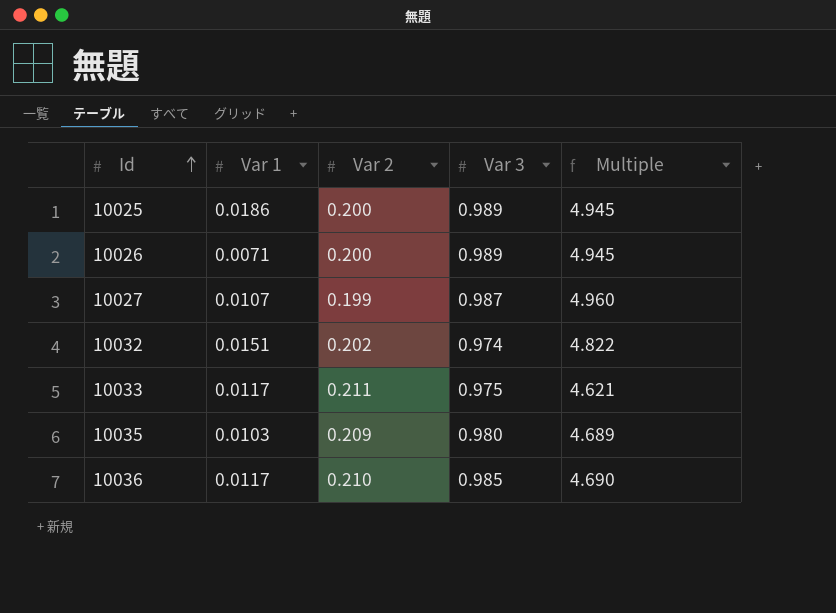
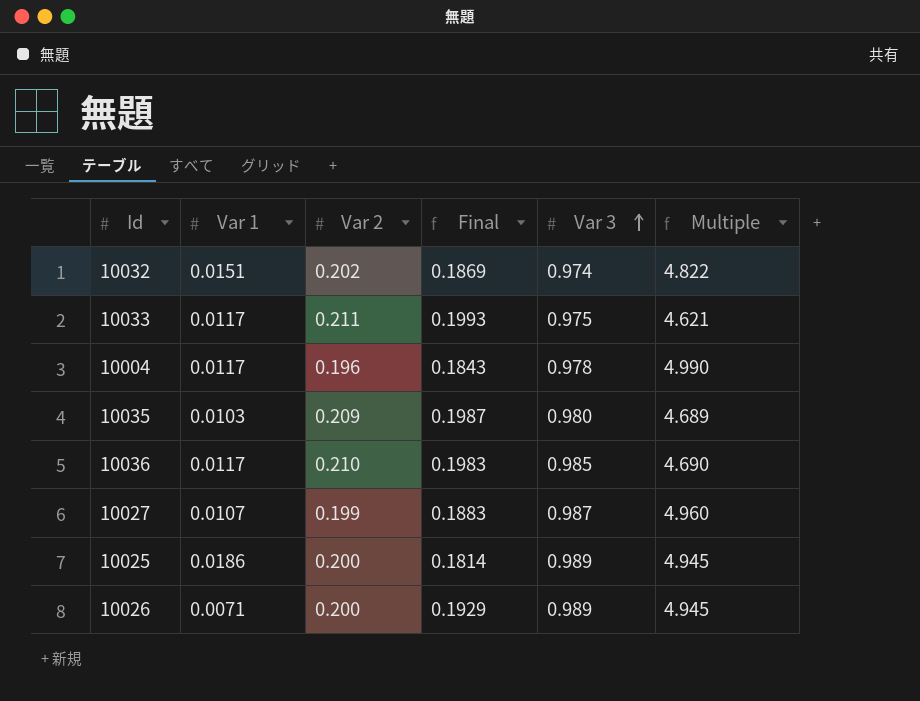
row order: Id ascending -> Var 3 ascending
column Final | formula: none -> [Var 2] - [Var 1]
row 10004: none -> 0.0117 | 0.196 | 0.1843 | 0.978 | 4.990

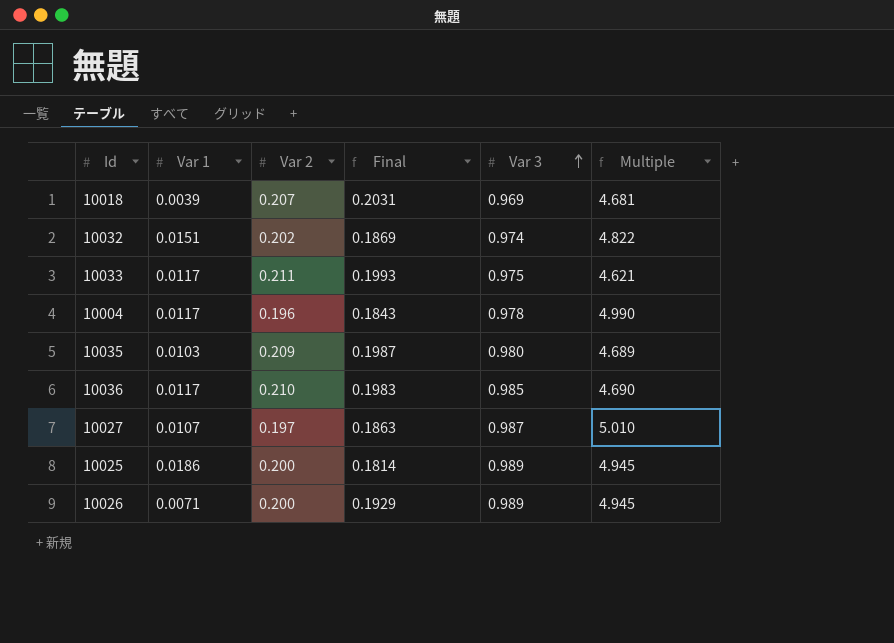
row 10018: none -> 0.0039 | 0.207 | 0.2031 | 0.969 | 4.681
10027 | Var 2: 0.199 -> 0.197
10027 | Final: 0.1883 -> 0.1863
10027 | Multiple: 4.960 -> 5.010

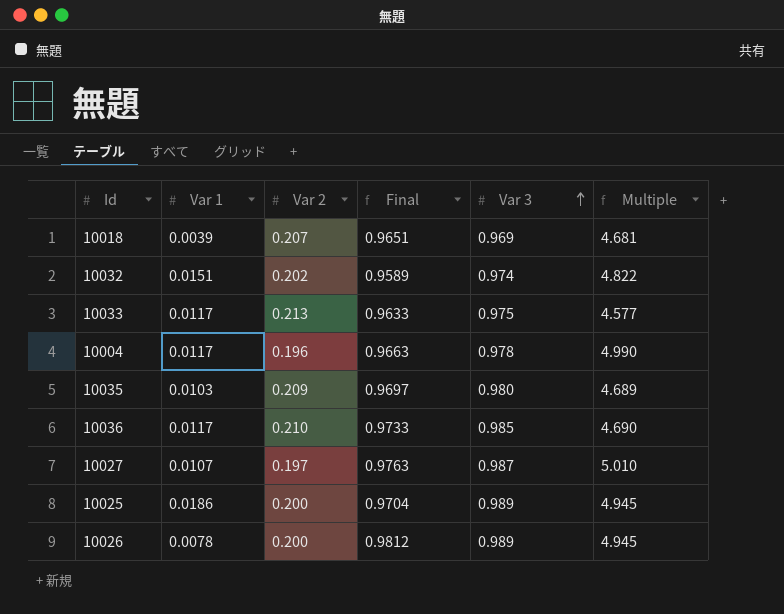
column Final | formula: [Var 2] - [Var 1] -> [Var 3] - [Var 1]
10033 | Var 2: 0.211 -> 0.213
10033 | Multiple: 4.621 -> 4.577
10026 | Var 1: 0.0071 -> 0.0078

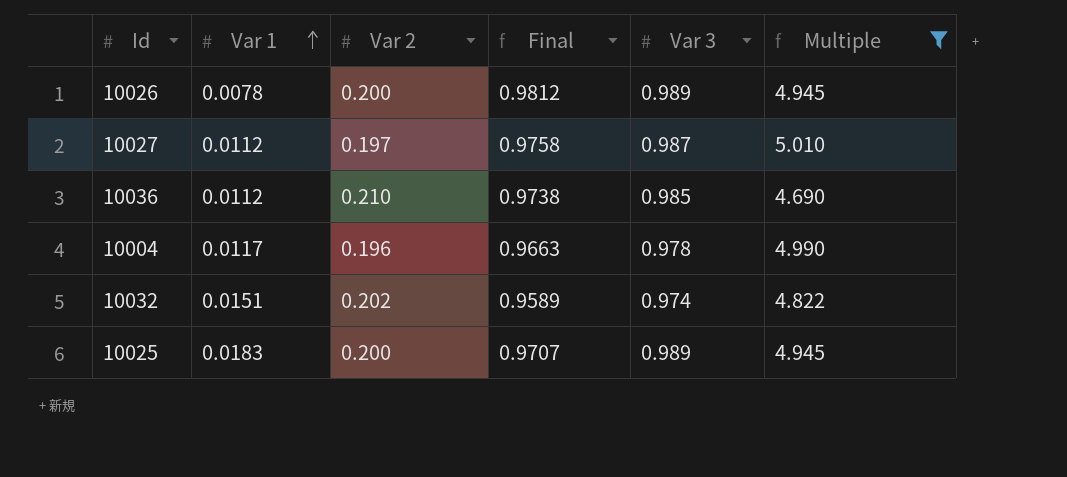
filter: none -> Multiple >= 4.690
row order: Var 3 ascending -> Var 1 ascending
10027 | Var 1: 0.0107 -> 0.0112
10027 | Final: 0.9763 -> 0.9758
10036 | Var 1: 0.0117 -> 0.0112
10036 | Final: 0.9733 -> 0.9738
10025 | Var 1: 0.0186 -> 0.0183
10025 | Final: 0.9704 -> 0.9707

